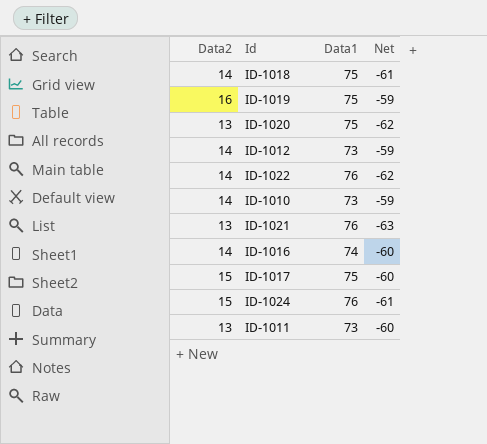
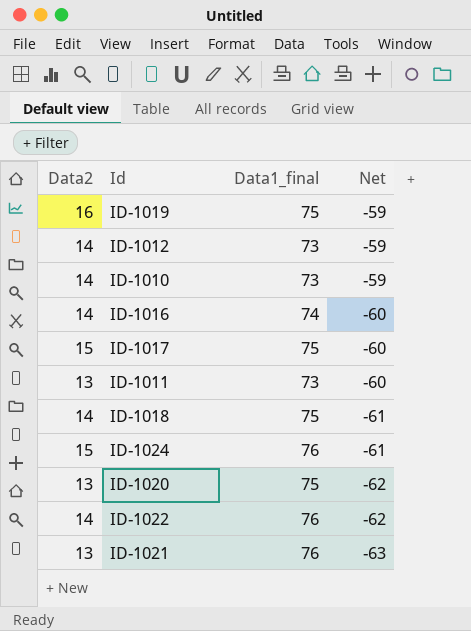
row order: none -> Net descending
column name: Data1 -> Data1_final

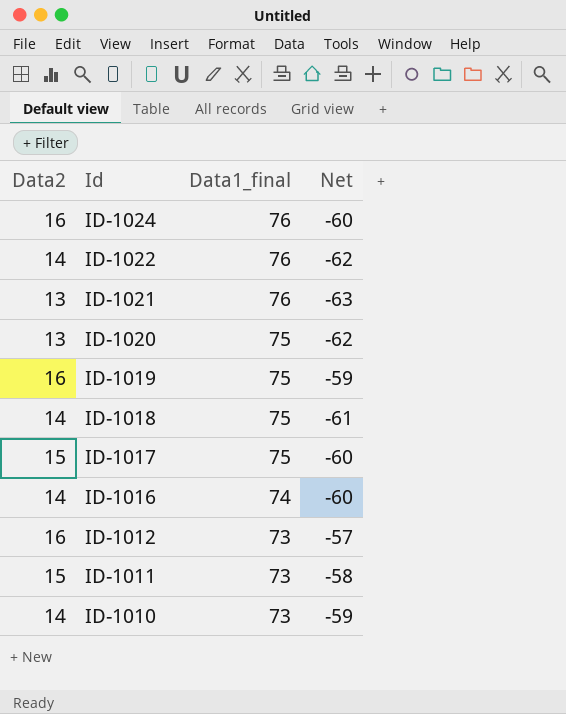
row order: Net descending -> Id descending
ID-1024 | Data2: 15 -> 16
ID-1024 | Net: -61 -> -60
ID-1012 | Data2: 14 -> 16
ID-1012 | Net: -59 -> -57
ID-1011 | Data2: 13 -> 15
ID-1011 | Net: -60 -> -58

